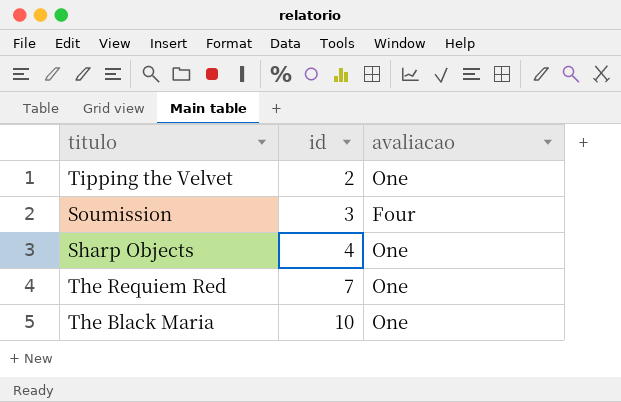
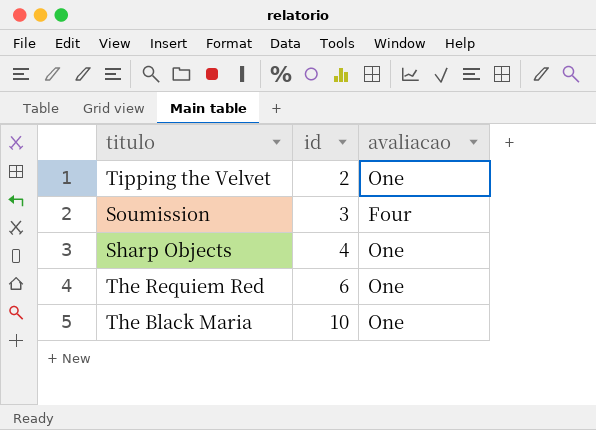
The Requiem Red | id: 7 -> 6

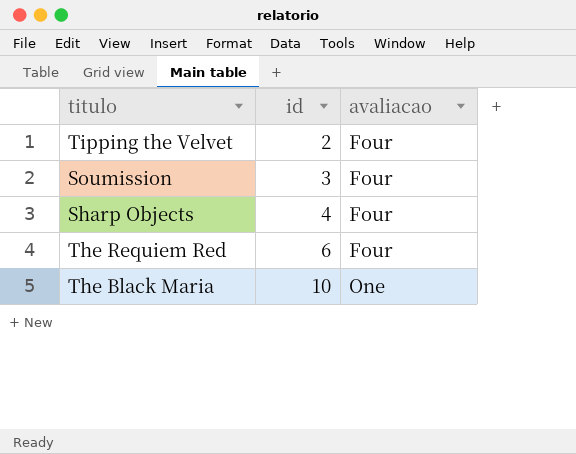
Tipping the Velvet | avaliacao: One -> Four
Sharp Objects | avaliacao: One -> Four
The Requiem Red | avaliacao: One -> Four

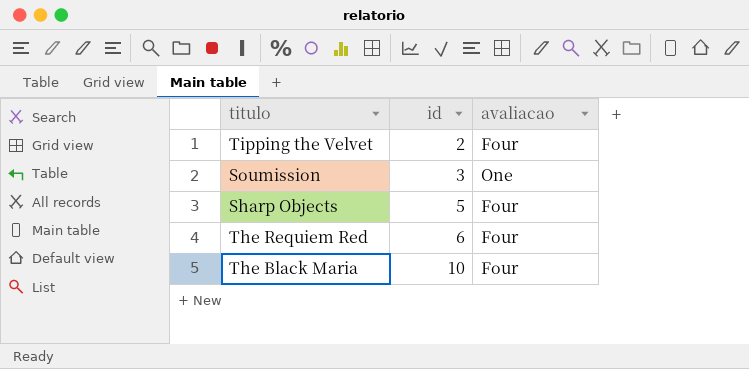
Soumission | avaliacao: Four -> One
Sharp Objects | id: 4 -> 5
The Black Maria | avaliacao: One -> Four

